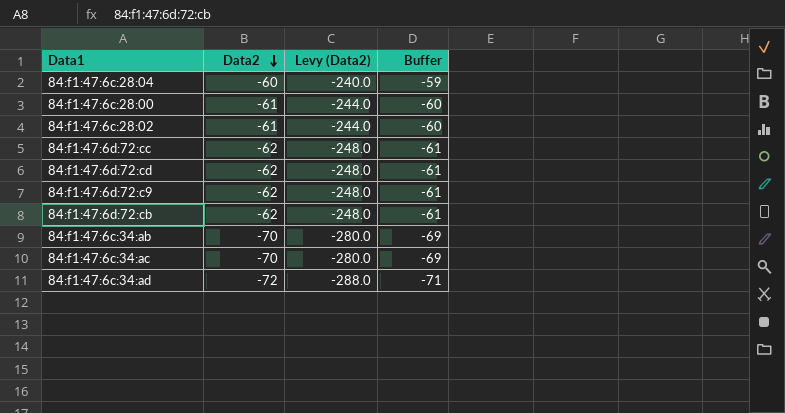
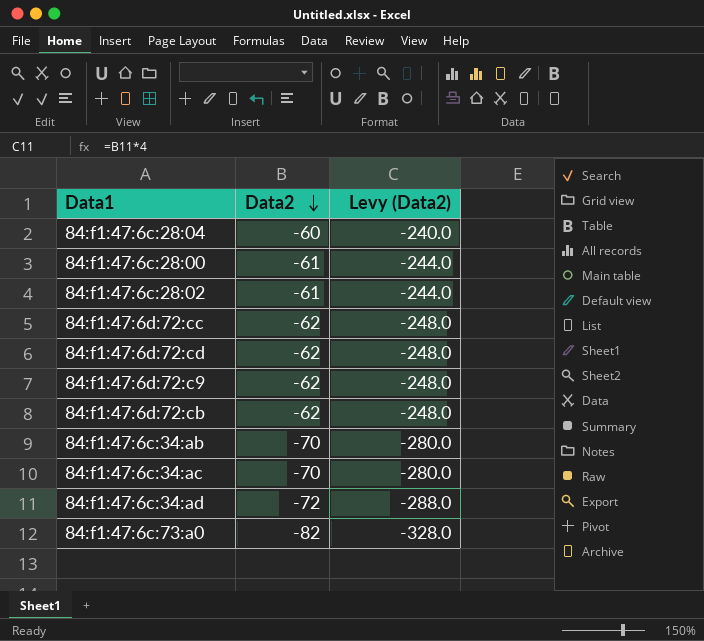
column Buffer | formula: [Data2] + 1 -> none
row 84:f1:47:6c:73:a0: none -> -82 | -328.0

